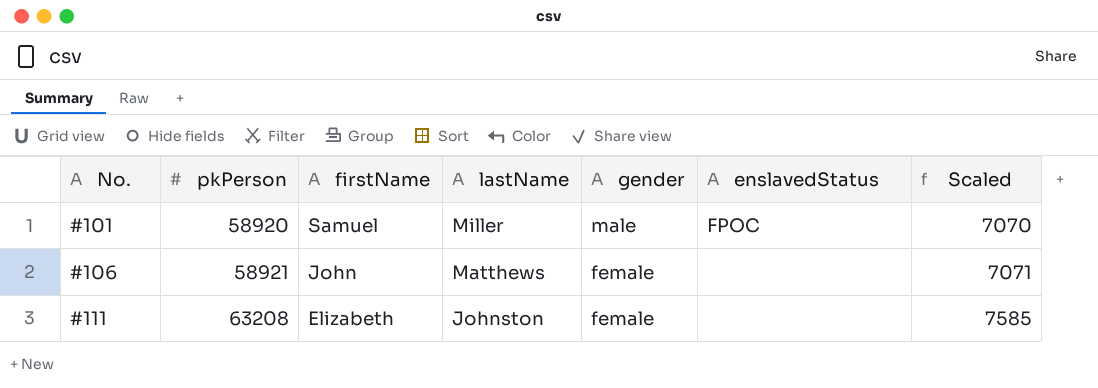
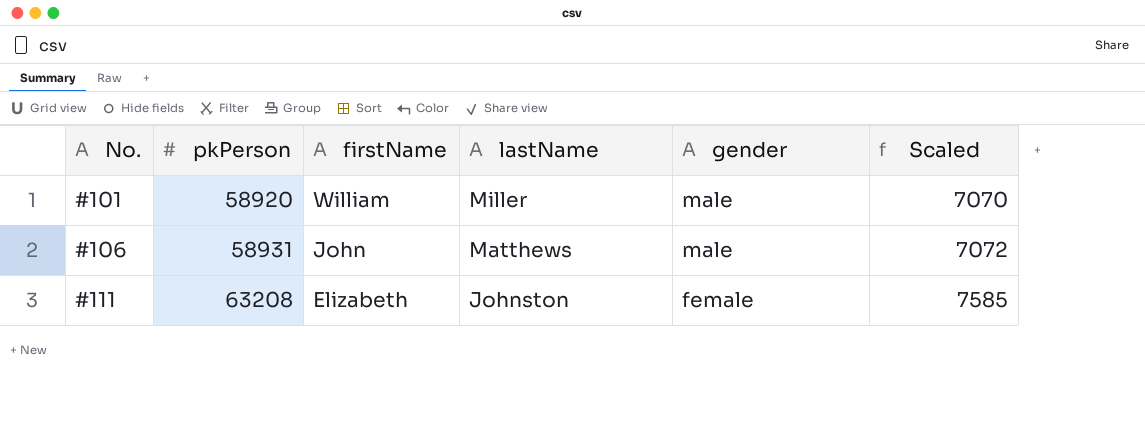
column enslavedStatus | position: 6 -> none
#101 | firstName: Samuel -> William
#106 | pkPerson: 58921 -> 58931
#106 | gender: female -> male
#106 | Scaled: 7071 -> 7072

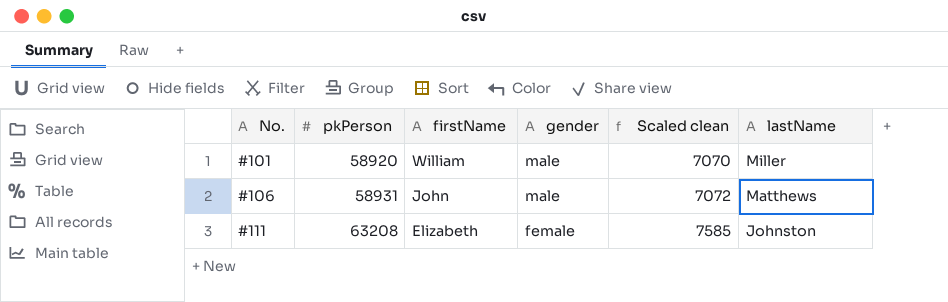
column name: Scaled -> Scaled clean
column lastName | position: 4 -> 6

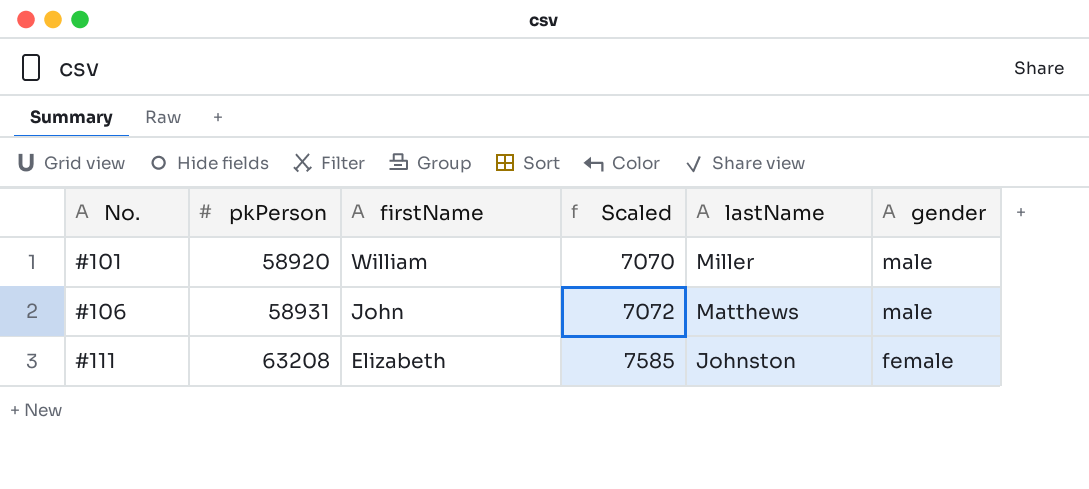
column name: Scaled clean -> Scaled
column gender | position: 4 -> 6

